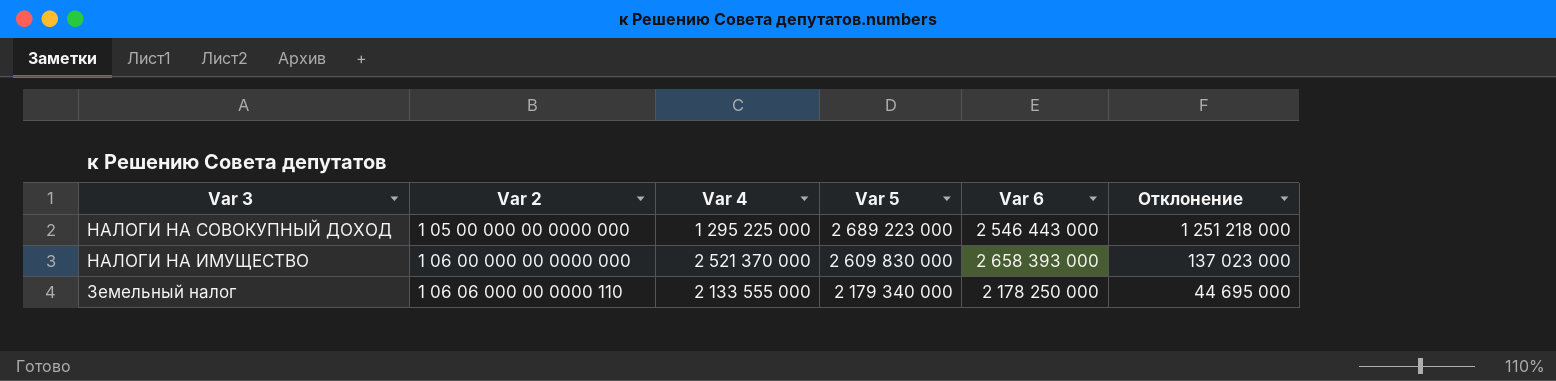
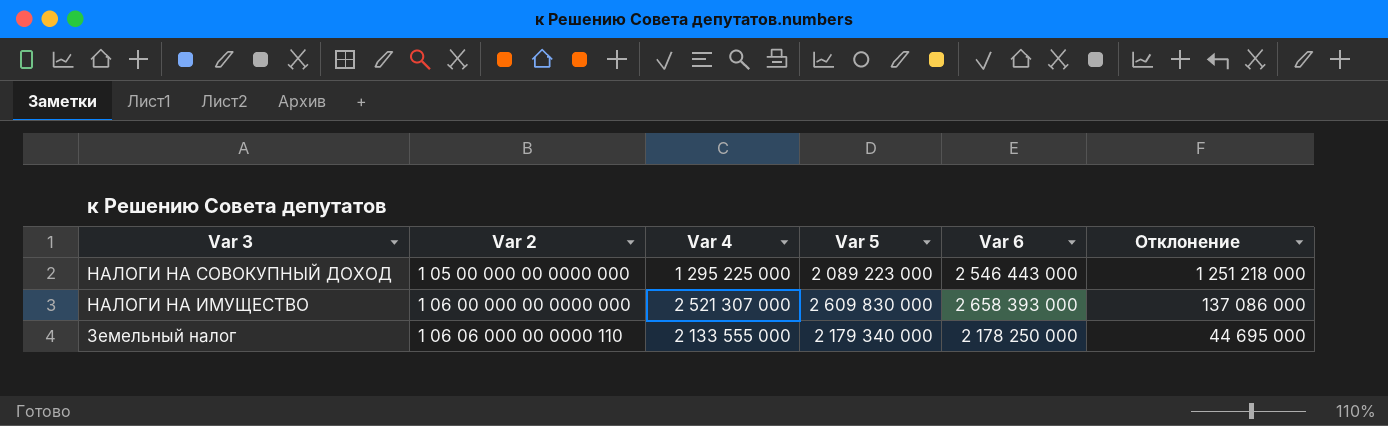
НАЛОГИ НА СОВОКУПНЫЙ ДОХОД | Var 5: 2 689 223 000 -> 2 089 223 000
НАЛОГИ НА ИМУЩЕСТВО | Var 4: 2 521 370 000 -> 2 521 307 000
НАЛОГИ НА ИМУЩЕСТВО | Отклонение: 137 023 000 -> 137 086 000

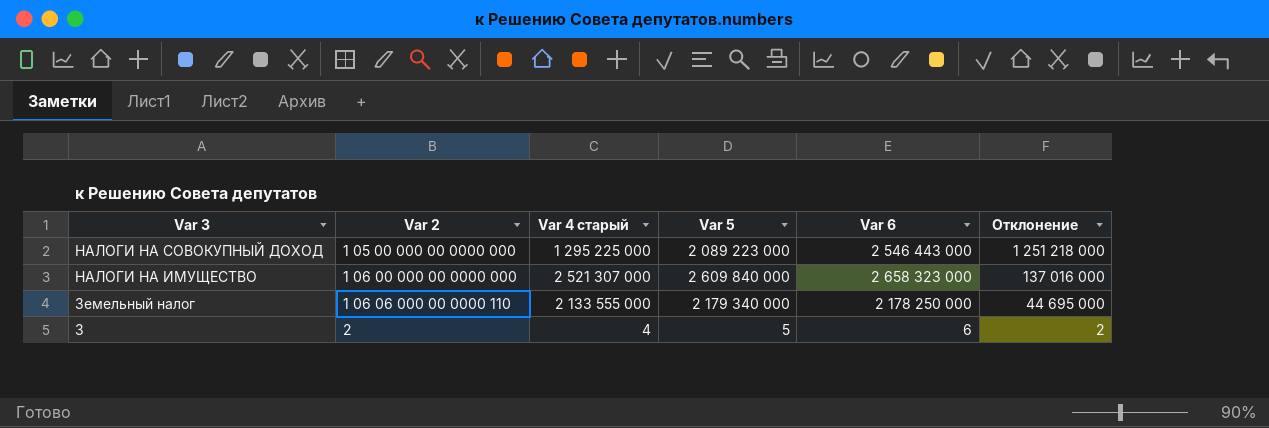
column name: Var 4 -> Var 4 старый
НАЛОГИ НА ИМУЩЕСТВО | Var 5: 2 609 830 000 -> 2 609 840 000
НАЛОГИ НА ИМУЩЕСТВО | Var 6: 2 658 393 000 -> 2 658 323 000
НАЛОГИ НА ИМУЩЕСТВО | Отклонение: 137 086 000 -> 137 016 000
row 3: none -> 2 | 4 | 5 | 6 | 2

